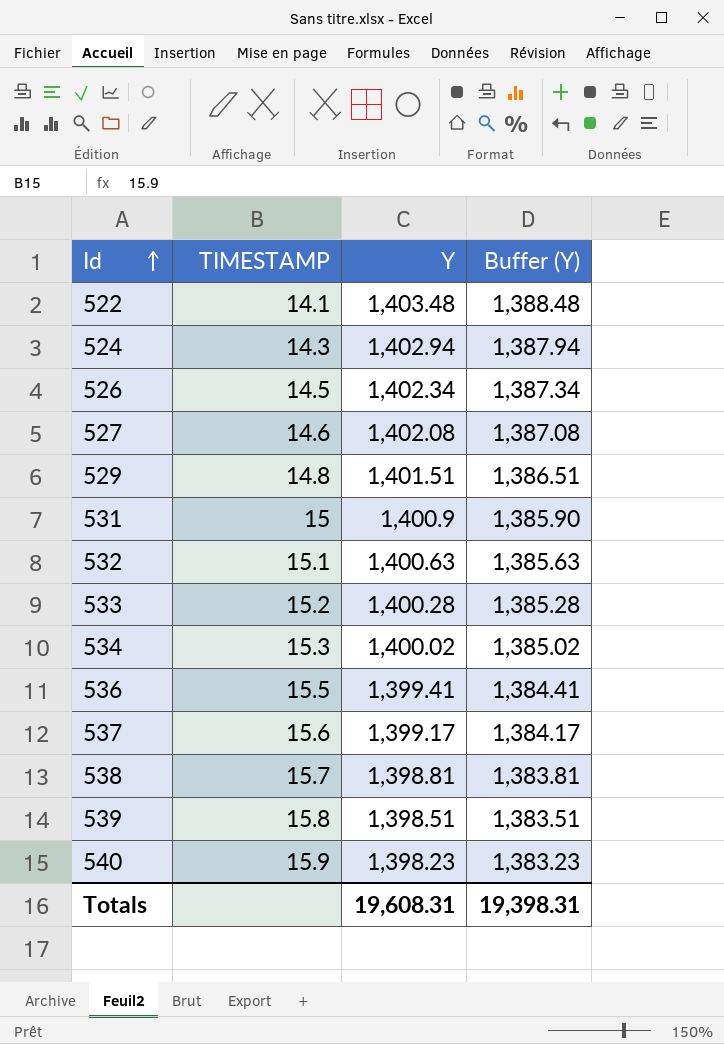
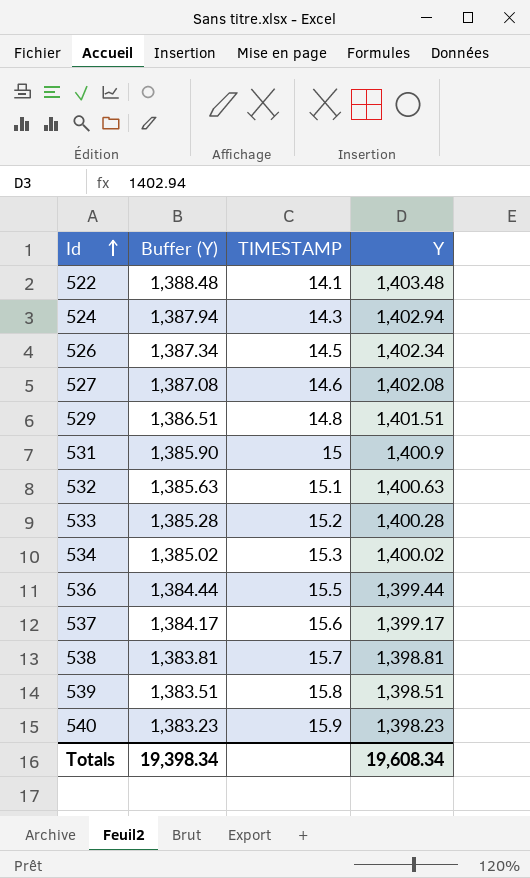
column Buffer (Y) | position: 4 -> 2
536 | Buffer (Y): 1,384.41 -> 1,384.44
536 | Y: 1,399.41 -> 1,399.44
Totals | Buffer (Y): 19,398.31 -> 19,398.34
Totals | Y: 19,608.31 -> 19,608.34

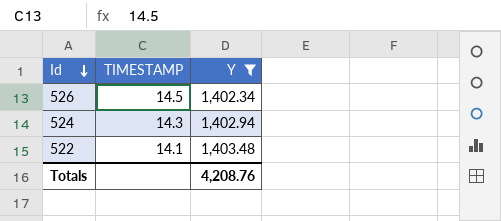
filter: none -> Y >= 1,402.34
row order: Id ascending -> Id descending
column Buffer (Y) | formula: [Y] - 15 -> none
Totals | Y: 19,608.34 -> 4,208.76

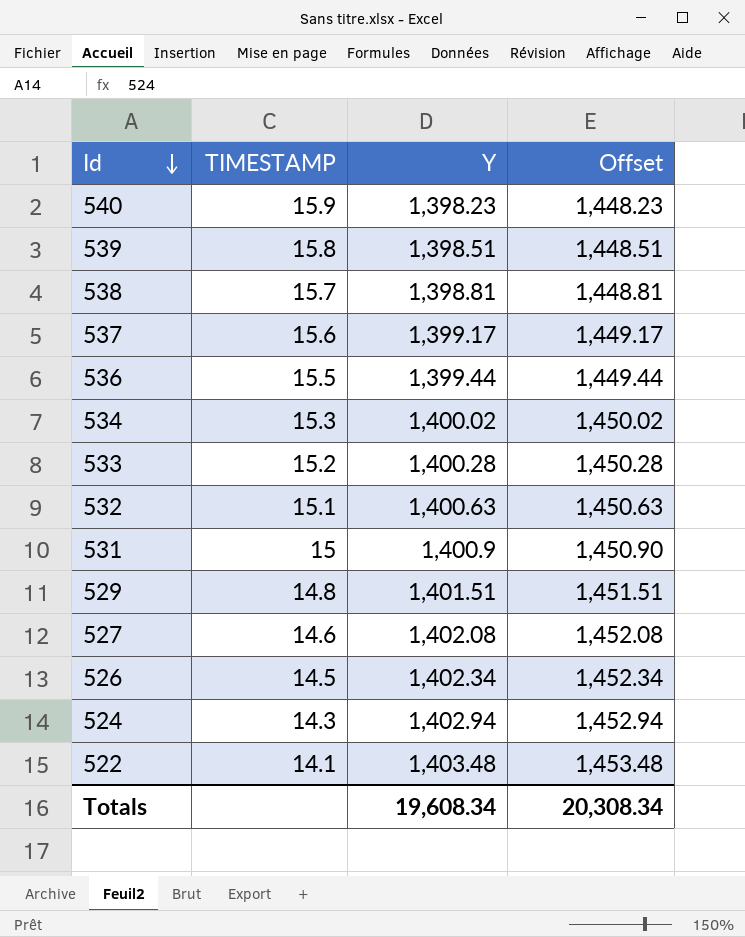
filter: Y >= 1,402.34 -> none
column Offset | formula: none -> [Y] + 50
Totals | Y: 4,208.76 -> 19,608.34

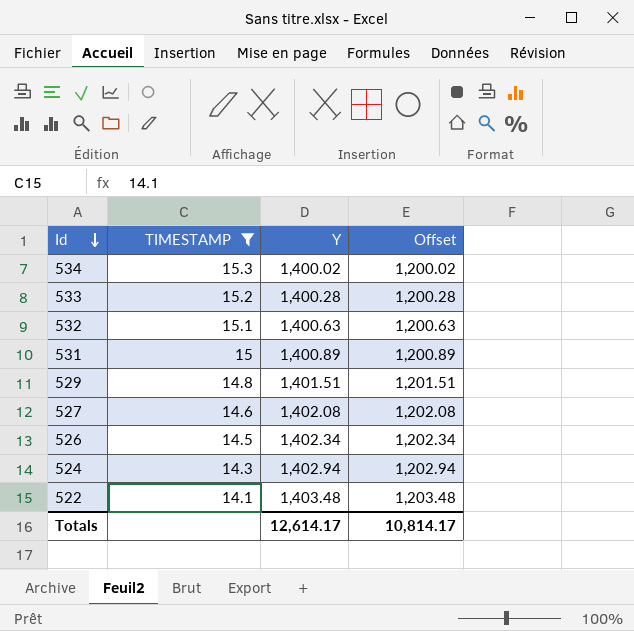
filter: none -> TIMESTAMP <= 15.3
column Offset | formula: [Y] + 50 -> [Y] - 200
531 | Y: 1,400.9 -> 1,400.89
Totals | Y: 19,608.34 -> 12,614.17
Totals | Offset: 20,308.34 -> 10,814.17

